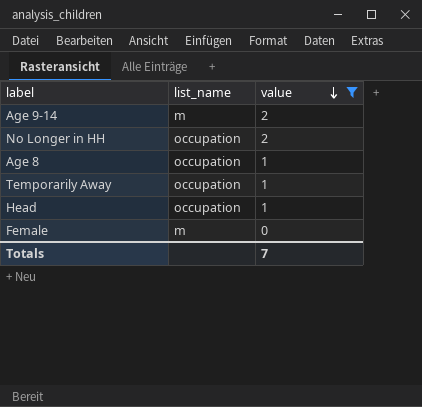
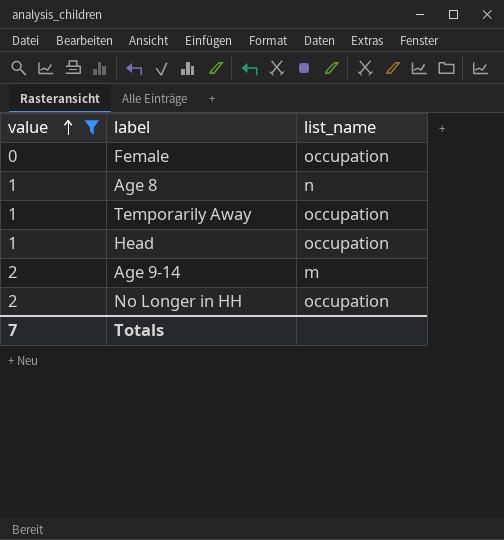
row order: value descending -> value ascending
column value | position: 3 -> 1
Female | list_name: m -> occupation
Age 8 | list_name: occupation -> n

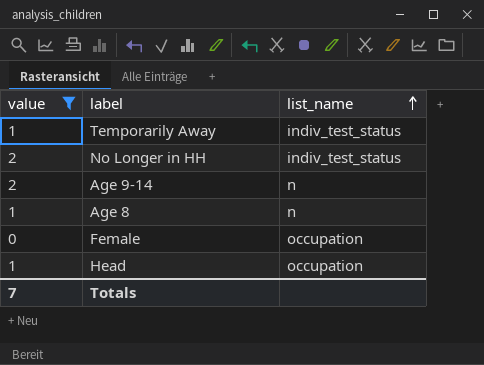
row order: value ascending -> list_name ascending
Temporarily Away | list_name: occupation -> indiv_test_status
No Longer in HH | list_name: occupation -> indiv_test_status
Age 9-14 | list_name: m -> n

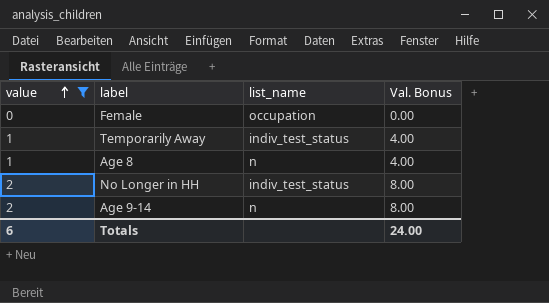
row order: list_name ascending -> value ascending
column Val. Bonus | formula: none -> [value] * 4
row Head: 1 | occupation -> none
Totals | value: 7 -> 6

